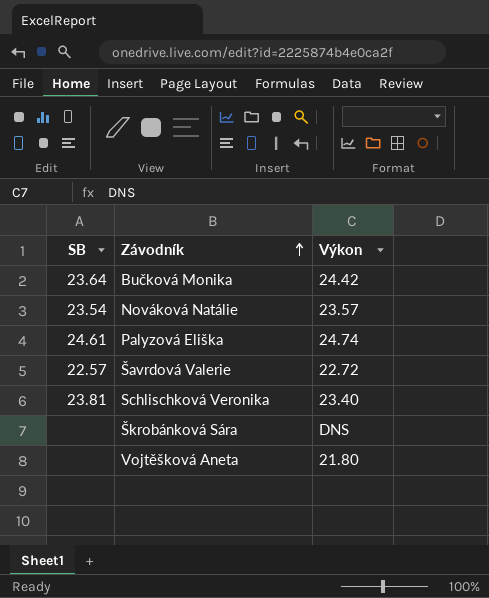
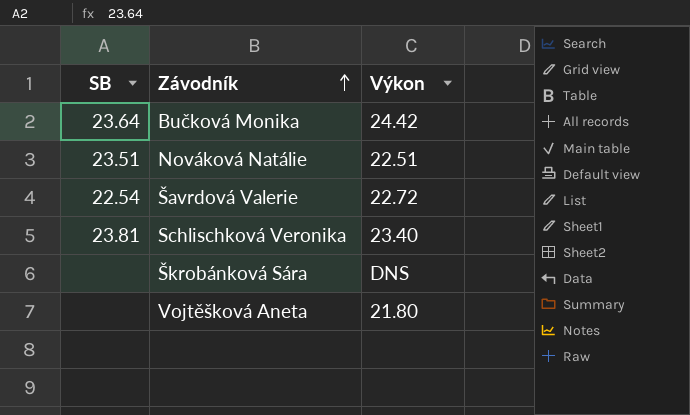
row Palyzová Eliška: 24.61 | 24.74 -> none
Nováková Natálie | SB: 23.54 -> 23.51
Nováková Natálie | Výkon: 23.57 -> 22.51
Šavrdová Valerie | SB: 22.57 -> 22.54

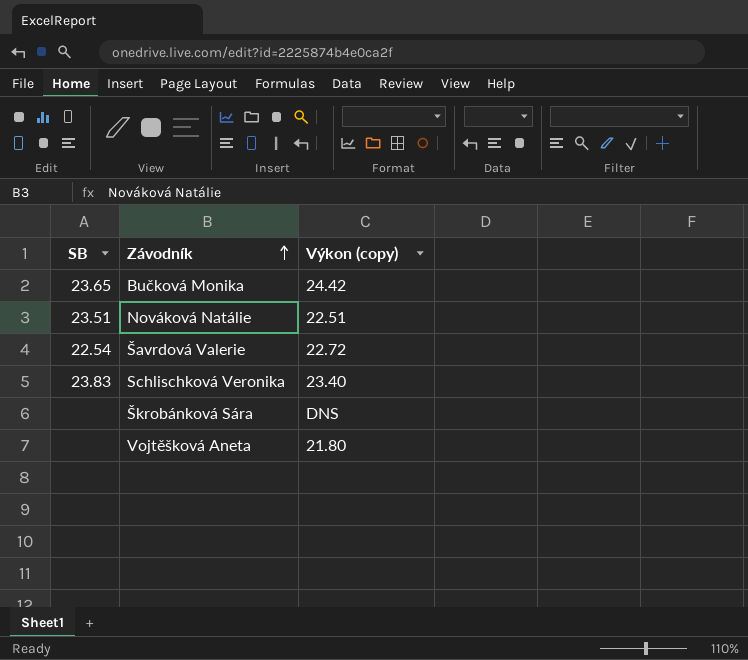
column name: Výkon -> Výkon (copy)
Bučková Monika | SB: 23.64 -> 23.65
Schlischková Veronika | SB: 23.81 -> 23.83

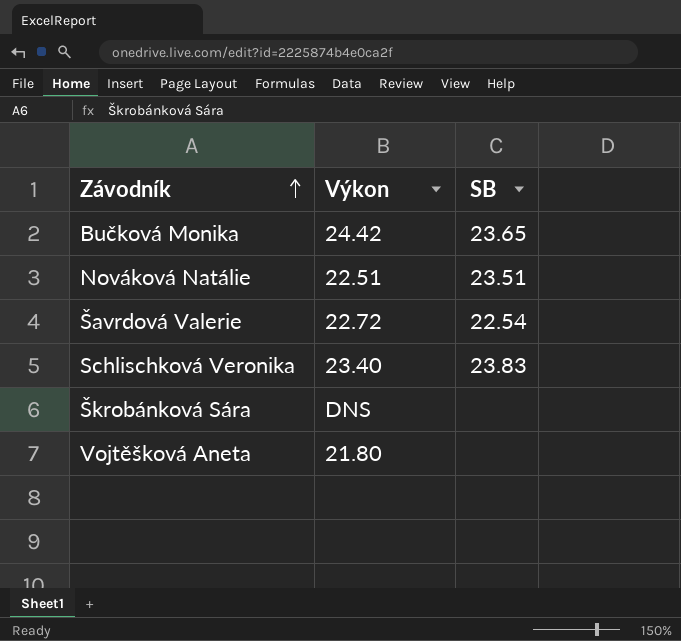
column name: Výkon (copy) -> Výkon
column SB | position: 1 -> 3

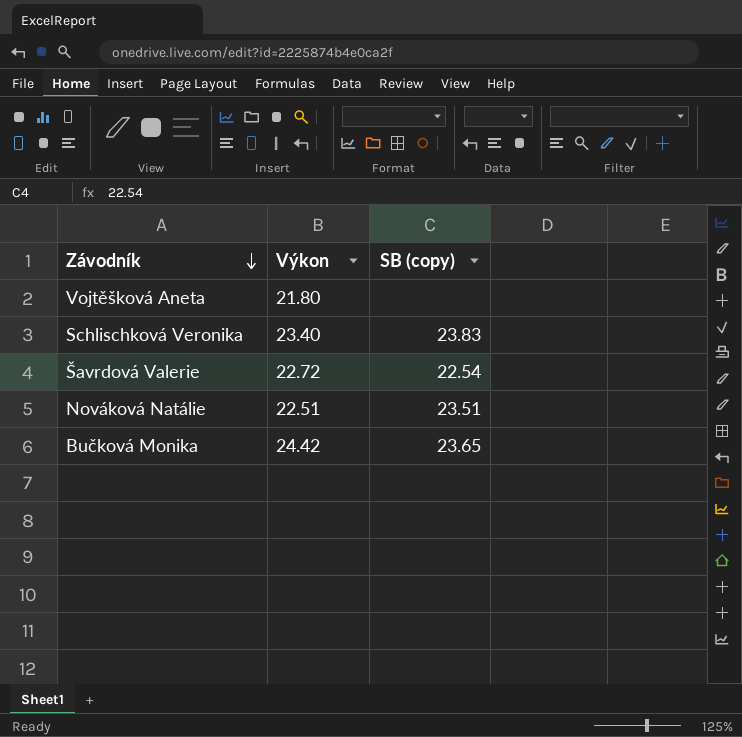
row order: Závodník ascending -> Závodník descending
column name: SB -> SB (copy)
row Škrobánková Sára: DNS | none -> none

